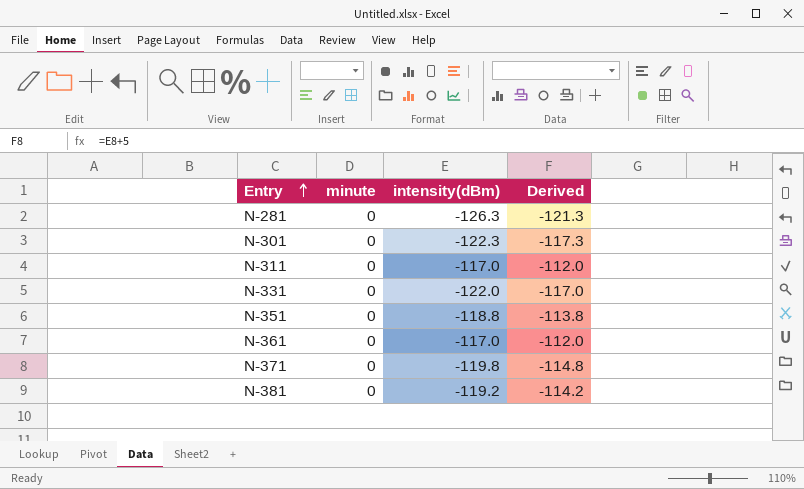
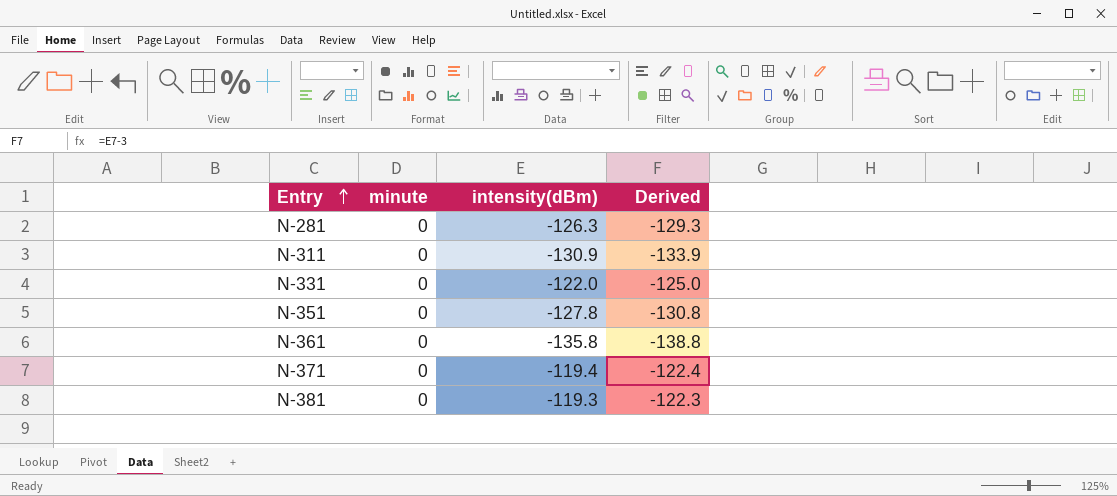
column Derived | formula: [intensity(dBm)] + 5 -> [intensity(dBm)] - 3
row N-301: 0 | -122.3 | -117.3 -> none
N-311 | intensity(dBm): -117.0 -> -130.9
N-351 | intensity(dBm): -118.8 -> -127.8
N-361 | intensity(dBm): -117.0 -> -135.8
N-371 | intensity(dBm): -119.8 -> -119.4
N-381 | intensity(dBm): -119.2 -> -119.3

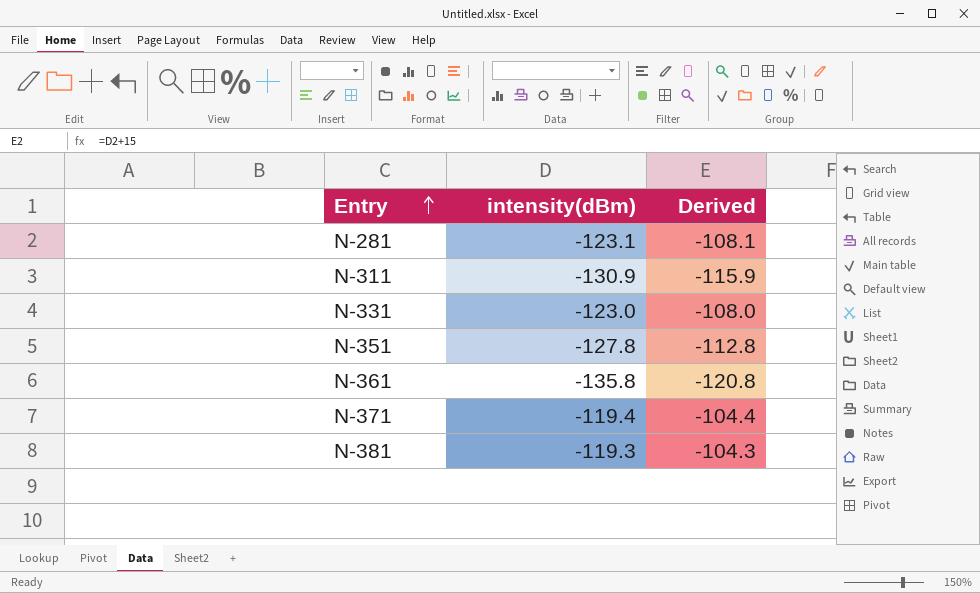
column minute | position: 2 -> none
column Derived | formula: [intensity(dBm)] - 3 -> [intensity(dBm)] + 15
N-281 | intensity(dBm): -126.3 -> -123.1
N-331 | intensity(dBm): -122.0 -> -123.0

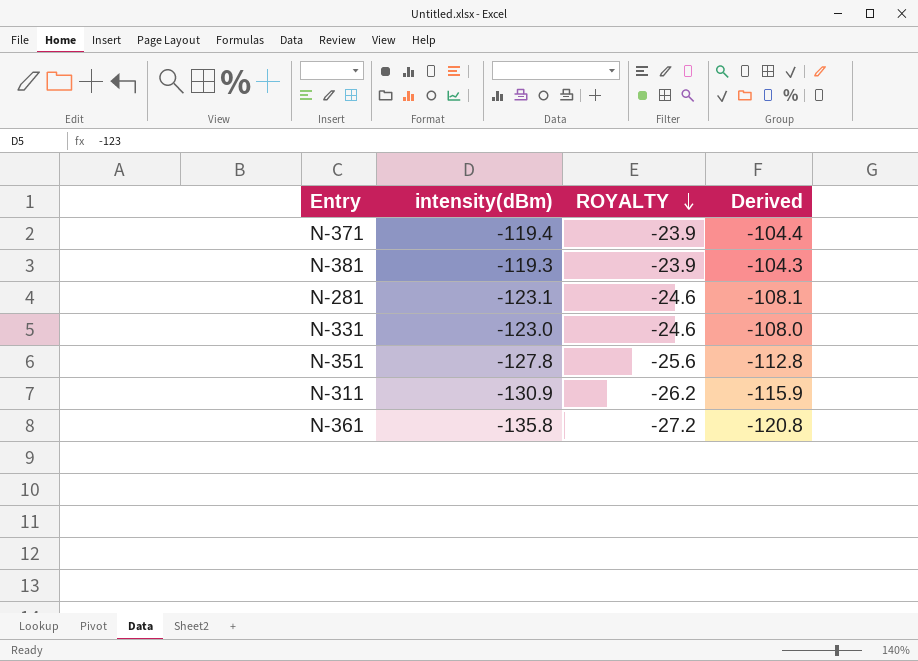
row order: Entry ascending -> ROYALTY descending
column ROYALTY | formula: none -> [intensity(dBm)] * 0.2

